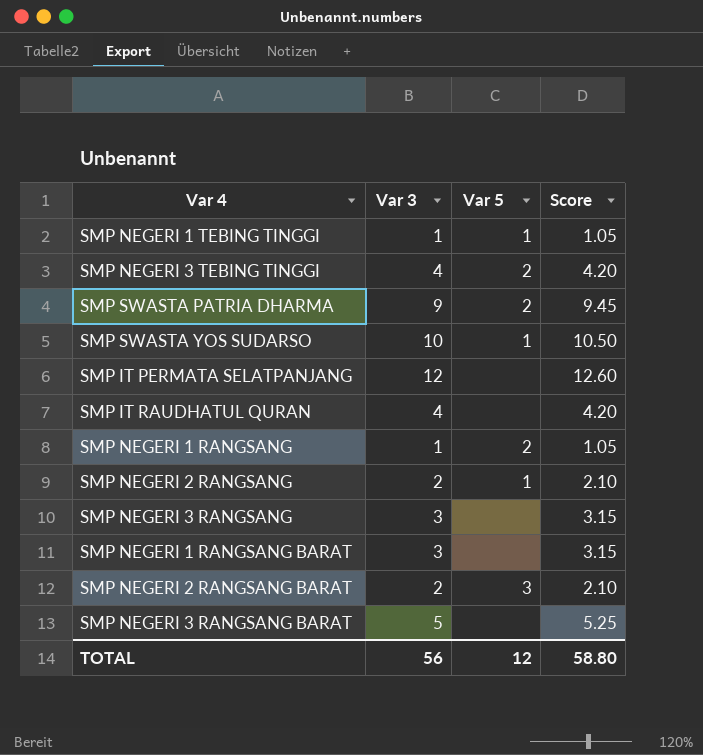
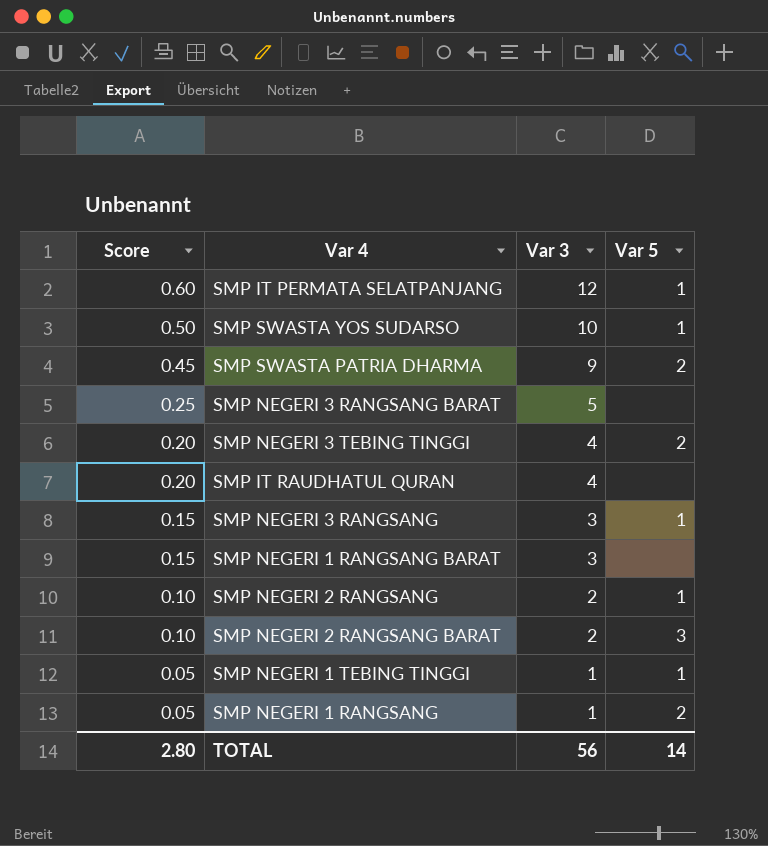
row order: none -> Score descending
column Score | formula: [Var 3] * 1.05 -> [Var 3] * 0.05
column Score | position: 4 -> 1
SMP IT PERMATA SELATPANJANG | Var 5: none -> 1
SMP NEGERI 3 RANGSANG | Var 5: none -> 1
TOTAL | Score: 58.80 -> 2.80
TOTAL | Var 5: 12 -> 14

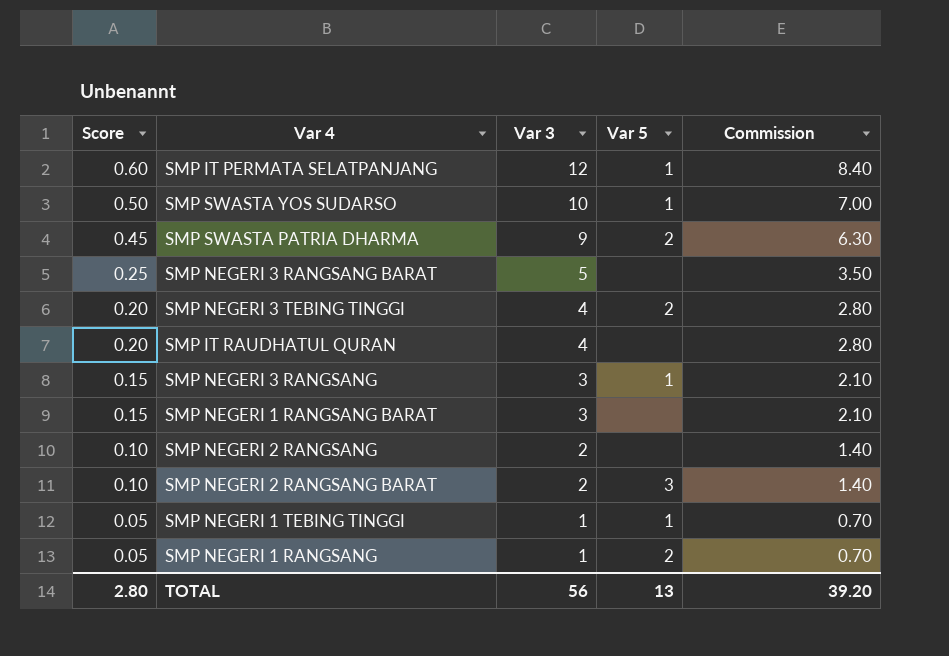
column Commission | formula: none -> [Var 3] * 0.7
SMP NEGERI 2 RANGSANG | Var 5: 1 -> none
TOTAL | Var 5: 14 -> 13

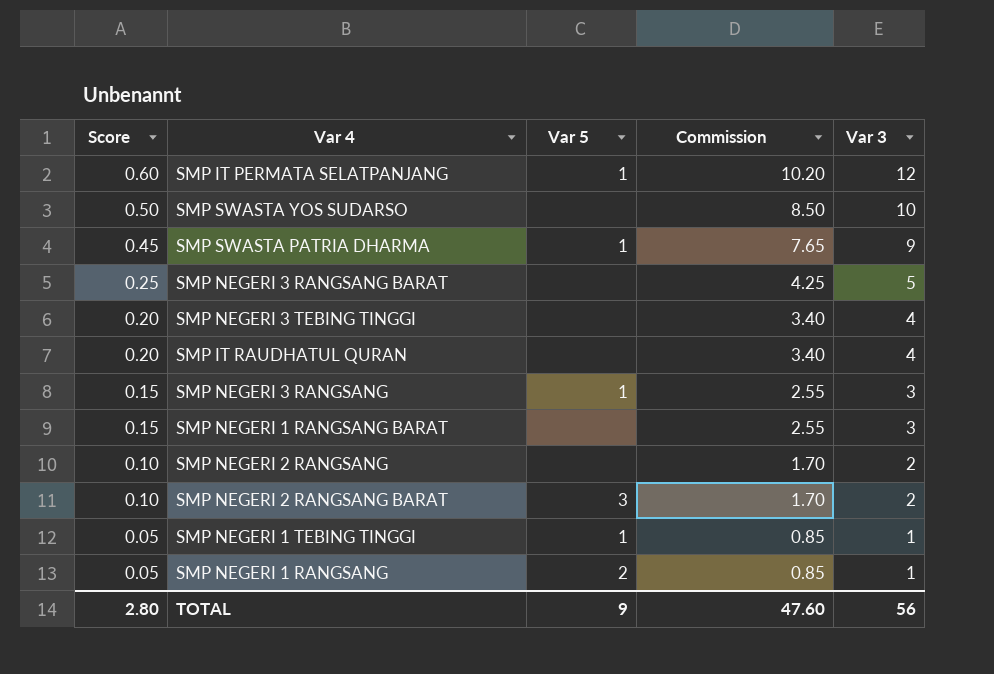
column Commission | formula: [Var 3] * 0.7 -> [Var 3] * 0.85
column Var 3 | position: 3 -> 5
SMP SWASTA YOS SUDARSO | Var 5: 1 -> none
SMP SWASTA PATRIA DHARMA | Var 5: 2 -> 1
SMP NEGERI 3 TEBING TINGGI | Var 5: 2 -> none
TOTAL | Var 5: 13 -> 9
TOTAL | Commission: 39.20 -> 47.60

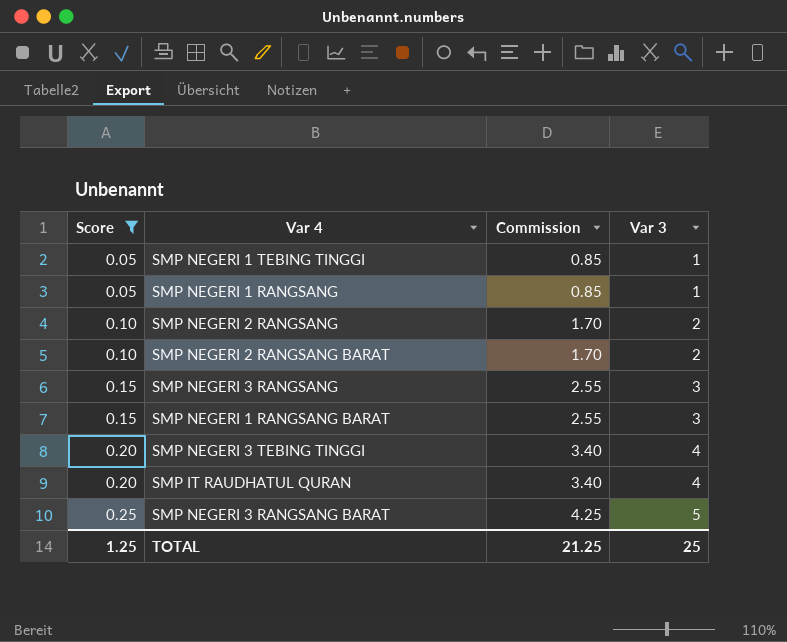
filter: none -> Score <= 0.25
row order: Score descending -> Score ascending
column Var 5 | position: 3 -> none
TOTAL | Score: 2.80 -> 1.25
TOTAL | Commission: 47.60 -> 21.25
TOTAL | Var 3: 56 -> 25

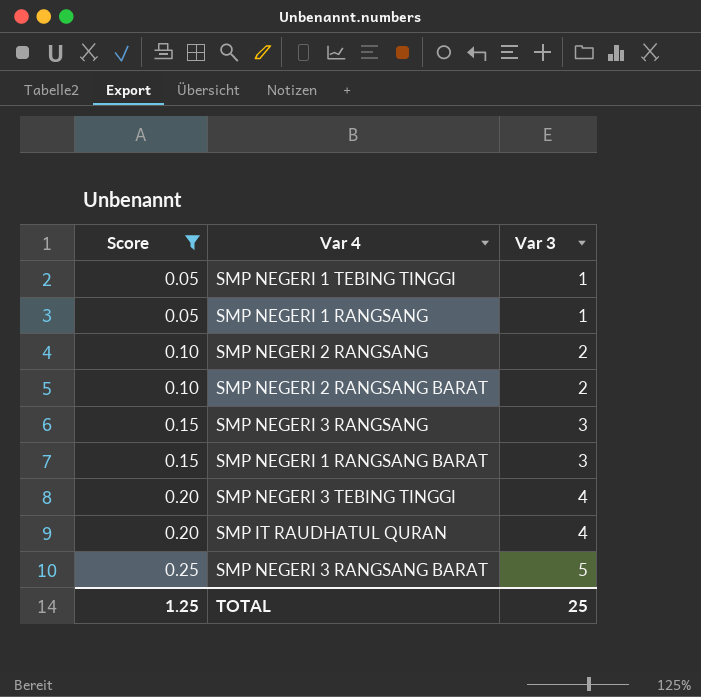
column Commission | formula: [Var 3] * 0.85 -> none

